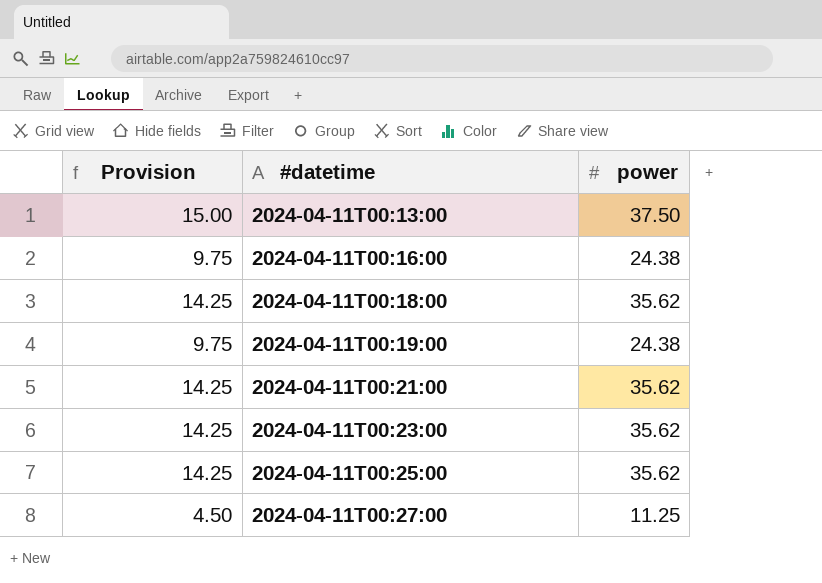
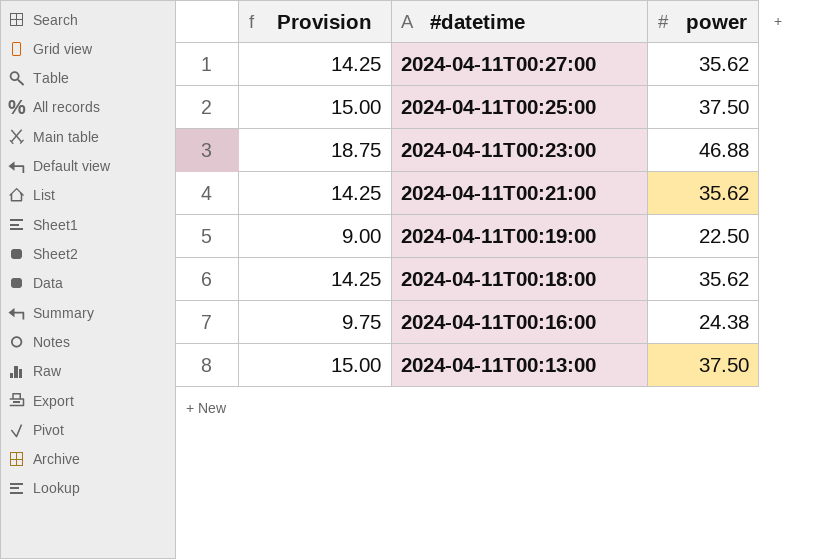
row order: #datetime ascending -> #datetime descending
2024-04-11T00:27:00 | Provision: 4.50 -> 14.25
2024-04-11T00:27:00 | power: 11.25 -> 35.62
2024-04-11T00:25:00 | Provision: 14.25 -> 15.00
2024-04-11T00:25:00 | power: 35.62 -> 37.50
2024-04-11T00:23:00 | Provision: 14.25 -> 18.75
2024-04-11T00:23:00 | power: 35.62 -> 46.88
2024-04-11T00:19:00 | Provision: 9.75 -> 9.00
2024-04-11T00:19:00 | power: 24.38 -> 22.50

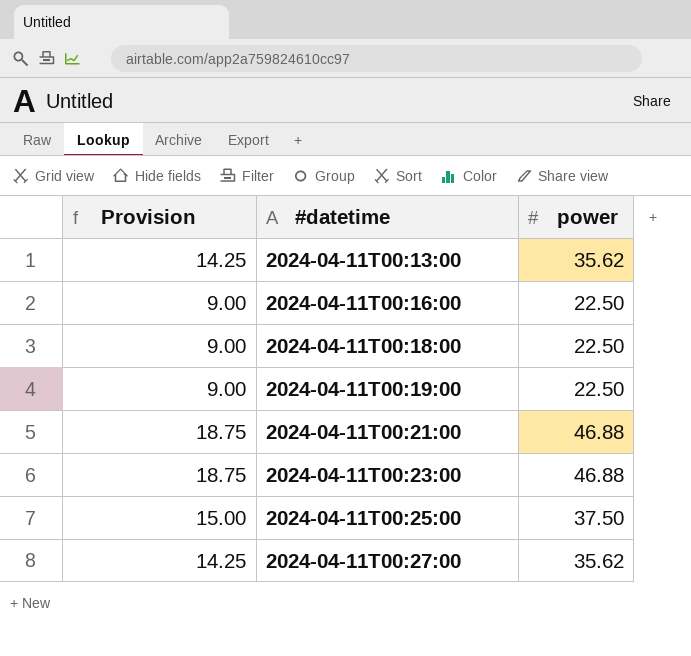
row order: #datetime descending -> #datetime ascending
2024-04-11T00:13:00 | Provision: 15.00 -> 14.25
2024-04-11T00:13:00 | power: 37.50 -> 35.62
2024-04-11T00:16:00 | Provision: 9.75 -> 9.00
2024-04-11T00:16:00 | power: 24.38 -> 22.50
2024-04-11T00:18:00 | Provision: 14.25 -> 9.00
2024-04-11T00:18:00 | power: 35.62 -> 22.50
2024-04-11T00:21:00 | Provision: 14.25 -> 18.75
2024-04-11T00:21:00 | power: 35.62 -> 46.88

